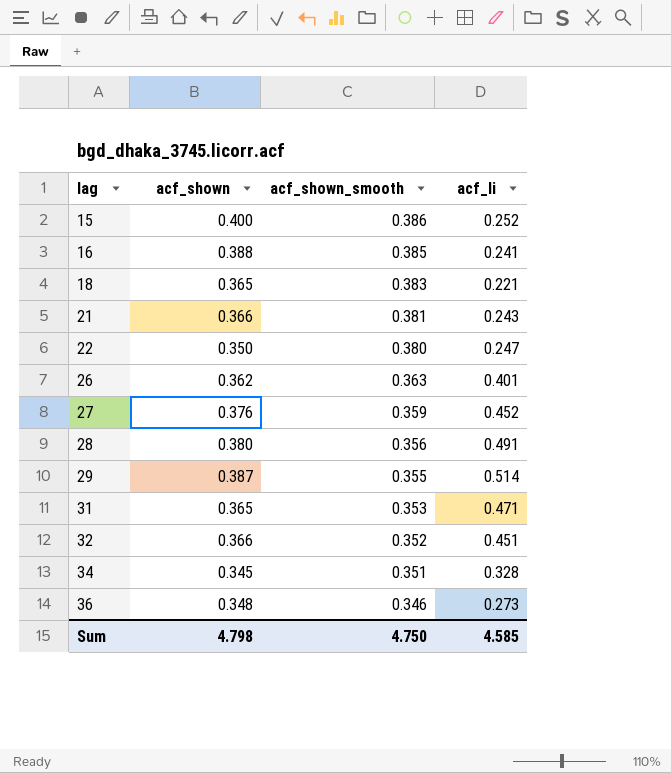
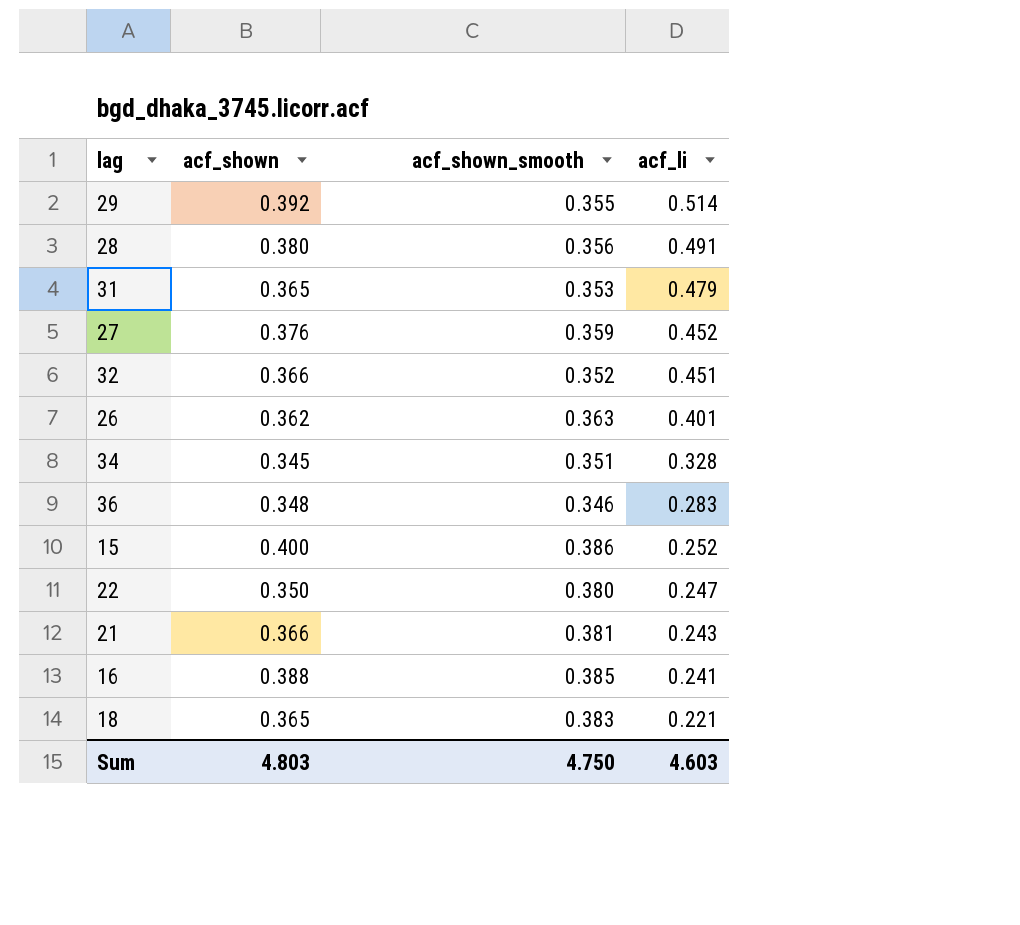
row order: lag ascending -> acf_li descending
29 | acf_shown: 0.387 -> 0.392
31 | acf_li: 0.471 -> 0.479
36 | acf_li: 0.273 -> 0.283
Sum | acf_shown: 4.798 -> 4.803
Sum | acf_li: 4.585 -> 4.603

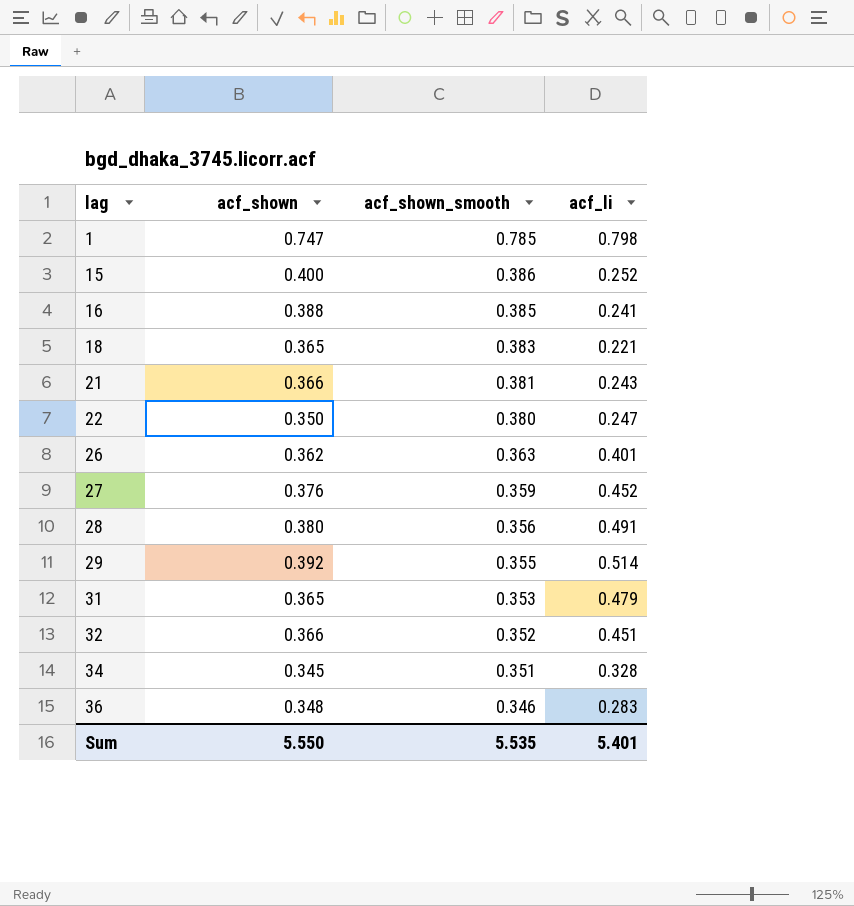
row order: acf_li descending -> lag ascending
row 1: none -> 0.747 | 0.785 | 0.798
Sum | acf_shown: 4.803 -> 5.550
Sum | acf_shown_smooth: 4.750 -> 5.535
Sum | acf_li: 4.603 -> 5.401

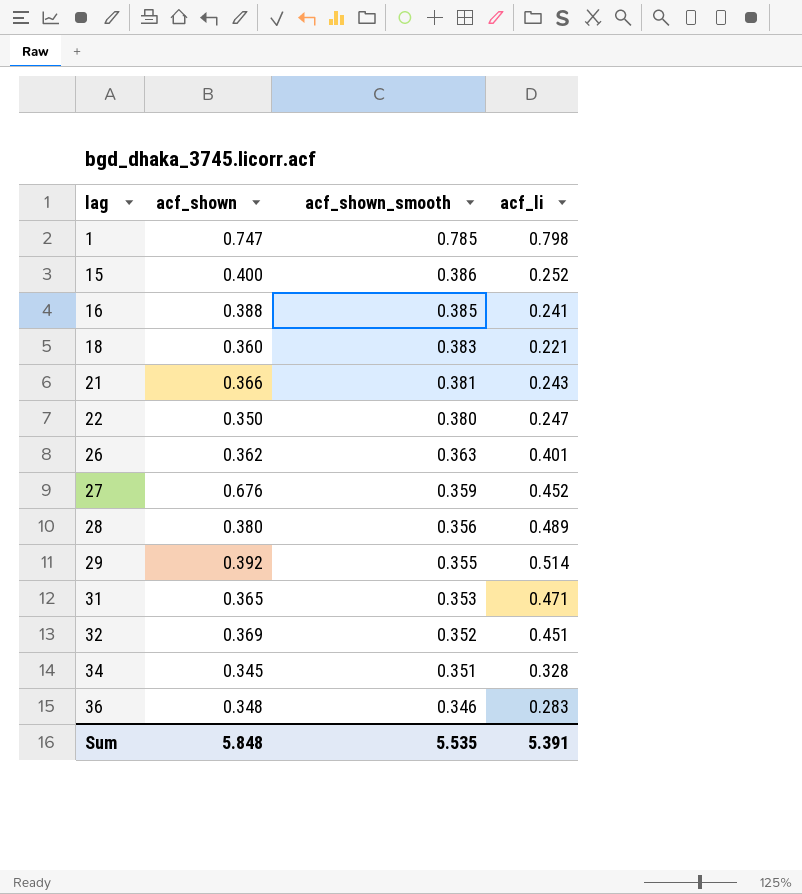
18 | acf_shown: 0.365 -> 0.360
27 | acf_shown: 0.376 -> 0.676
28 | acf_li: 0.491 -> 0.489
31 | acf_li: 0.479 -> 0.471
32 | acf_shown: 0.366 -> 0.369
Sum | acf_shown: 5.550 -> 5.848
Sum | acf_li: 5.401 -> 5.391

